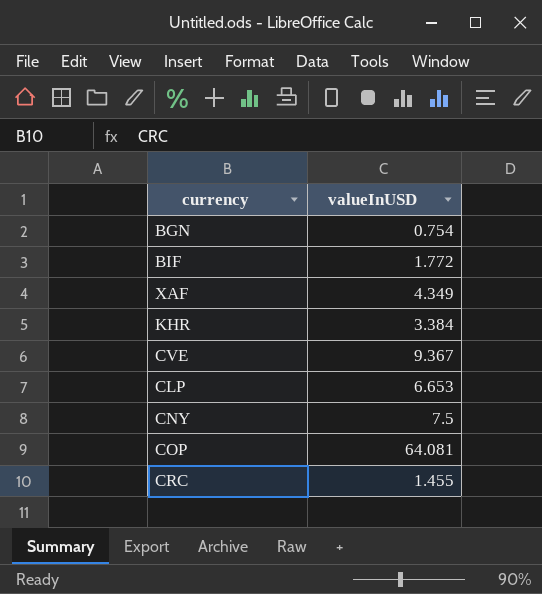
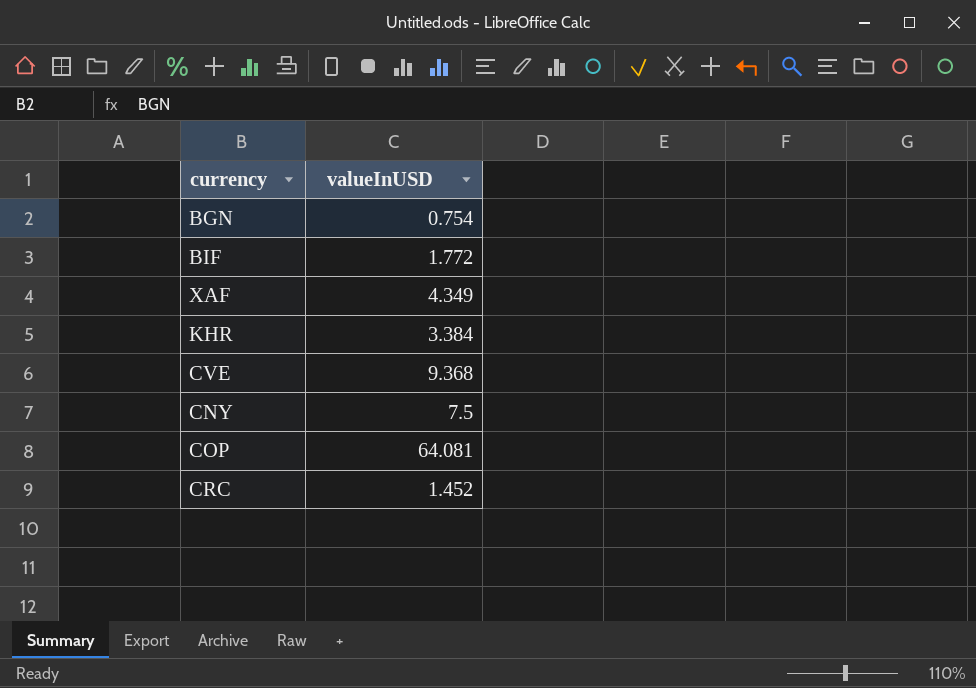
row CLP: 6.653 -> none
CVE | valueInUSD: 9.367 -> 9.368
CRC | valueInUSD: 1.455 -> 1.452

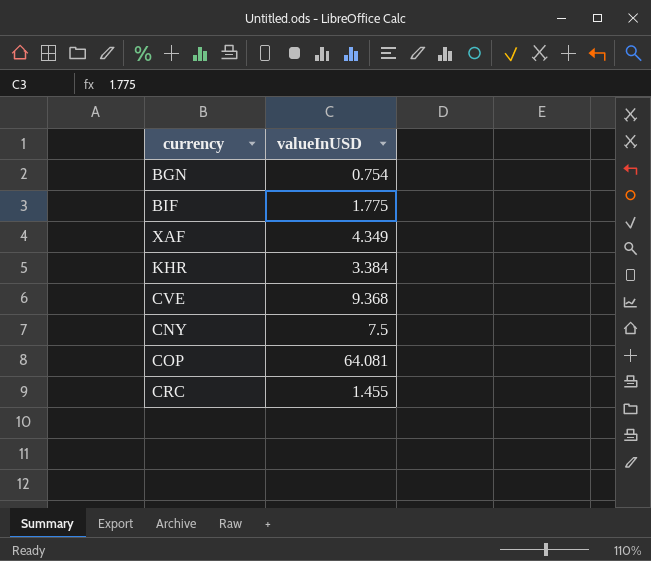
BIF | valueInUSD: 1.772 -> 1.775
CRC | valueInUSD: 1.452 -> 1.455

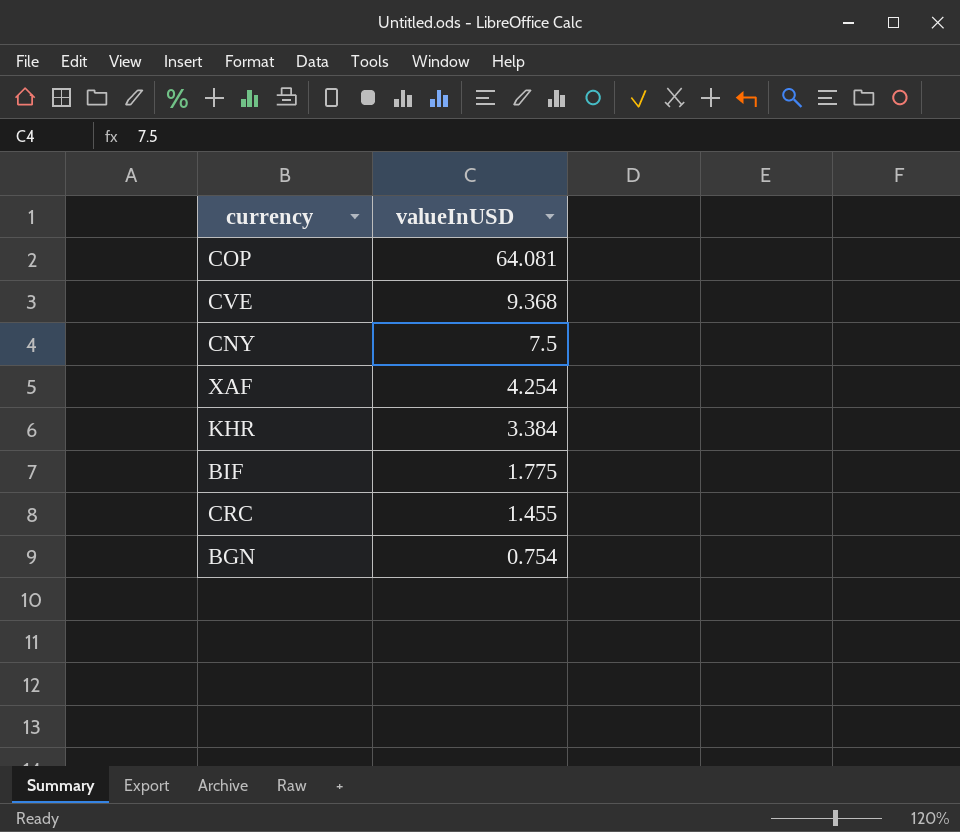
row order: none -> valueInUSD descending
XAF | valueInUSD: 4.349 -> 4.254

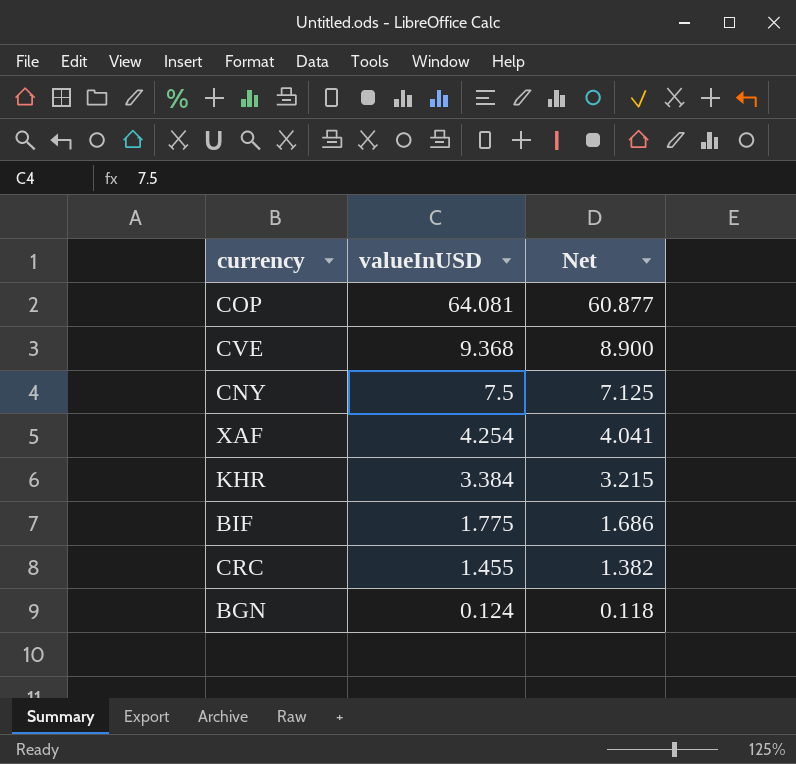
column Net | formula: none -> [valueInUSD] * 0.95
BGN | valueInUSD: 0.754 -> 0.124

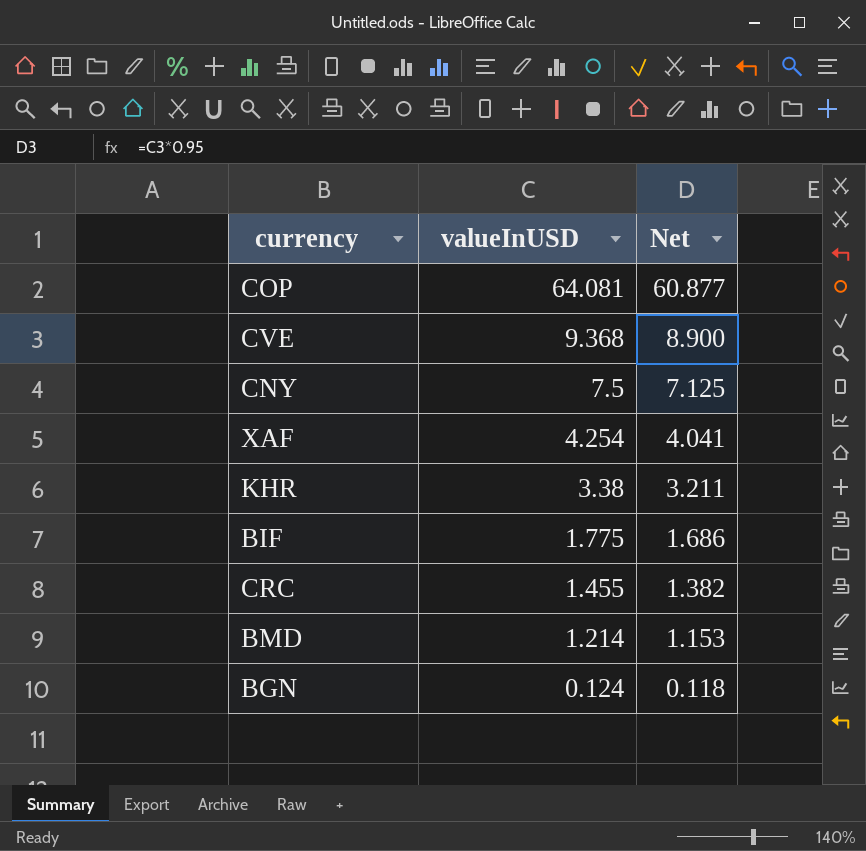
KHR | valueInUSD: 3.384 -> 3.38
KHR | Net: 3.215 -> 3.211
row BMD: none -> 1.214 | 1.153

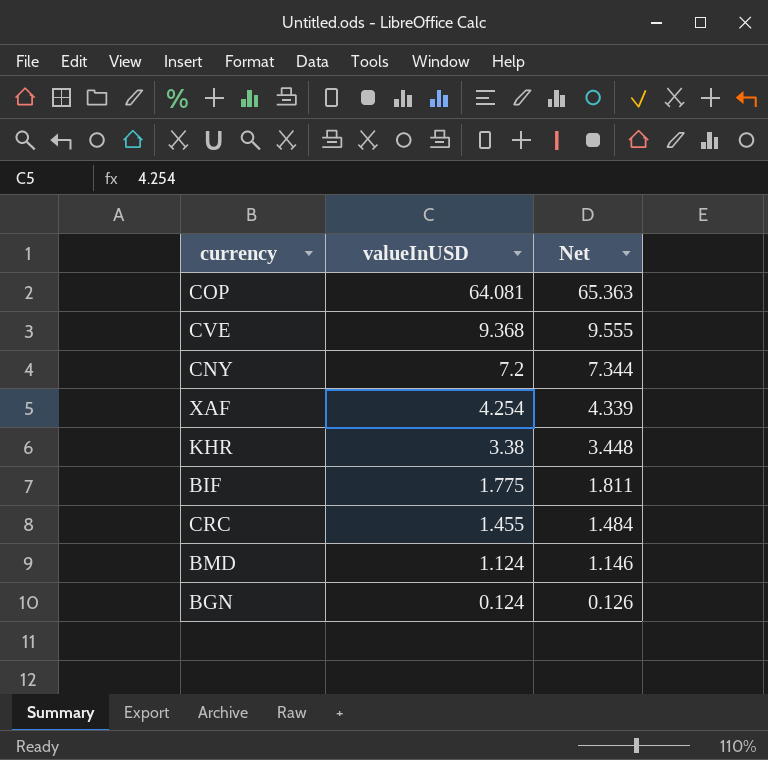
column Net | formula: [valueInUSD] * 0.95 -> [valueInUSD] * 1.02
CNY | valueInUSD: 7.5 -> 7.2
BMD | valueInUSD: 1.214 -> 1.124

